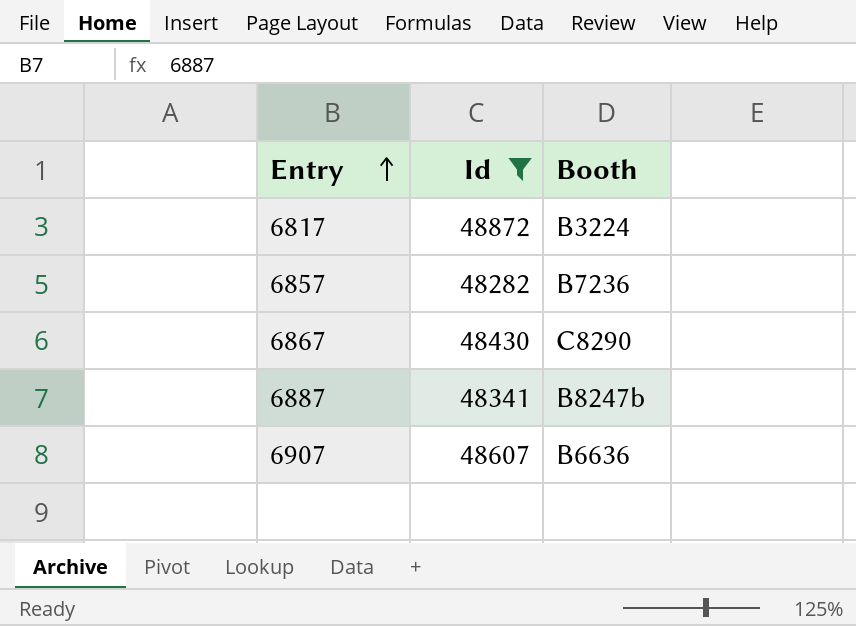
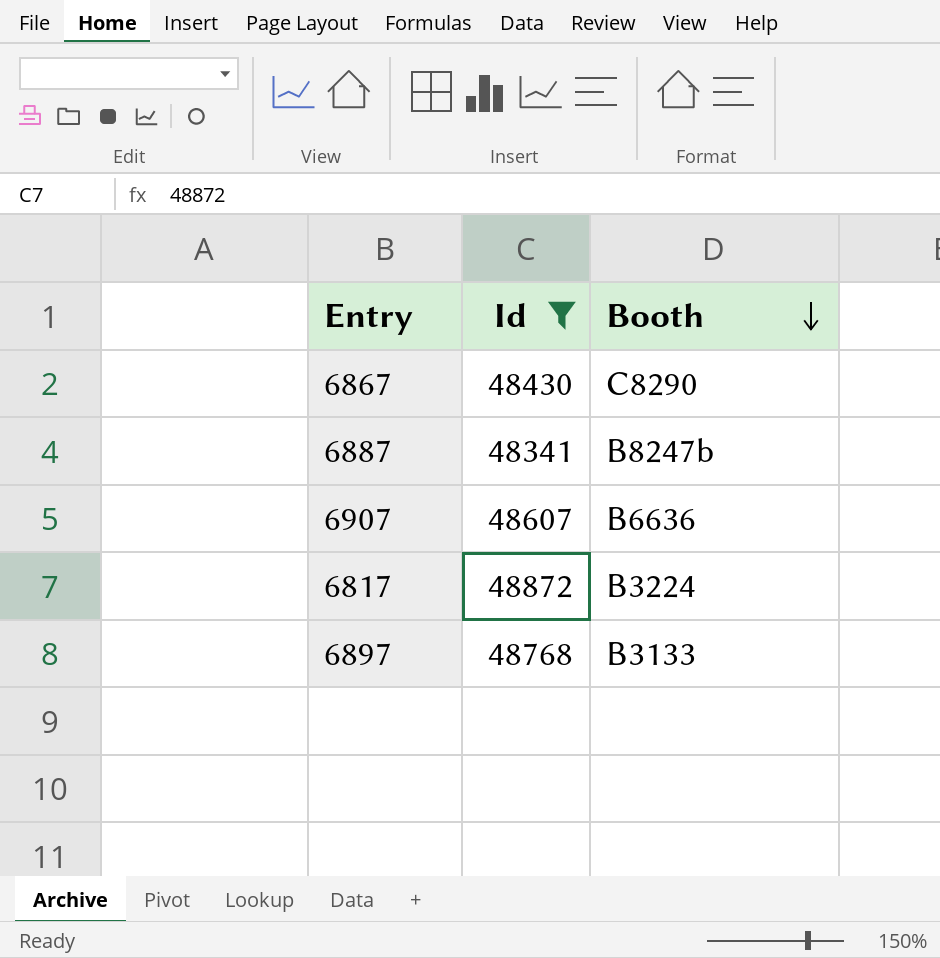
row order: Entry ascending -> Booth descending
row 6857: 48282 | B7236 -> none
row 6897: none -> 48768 | B3133

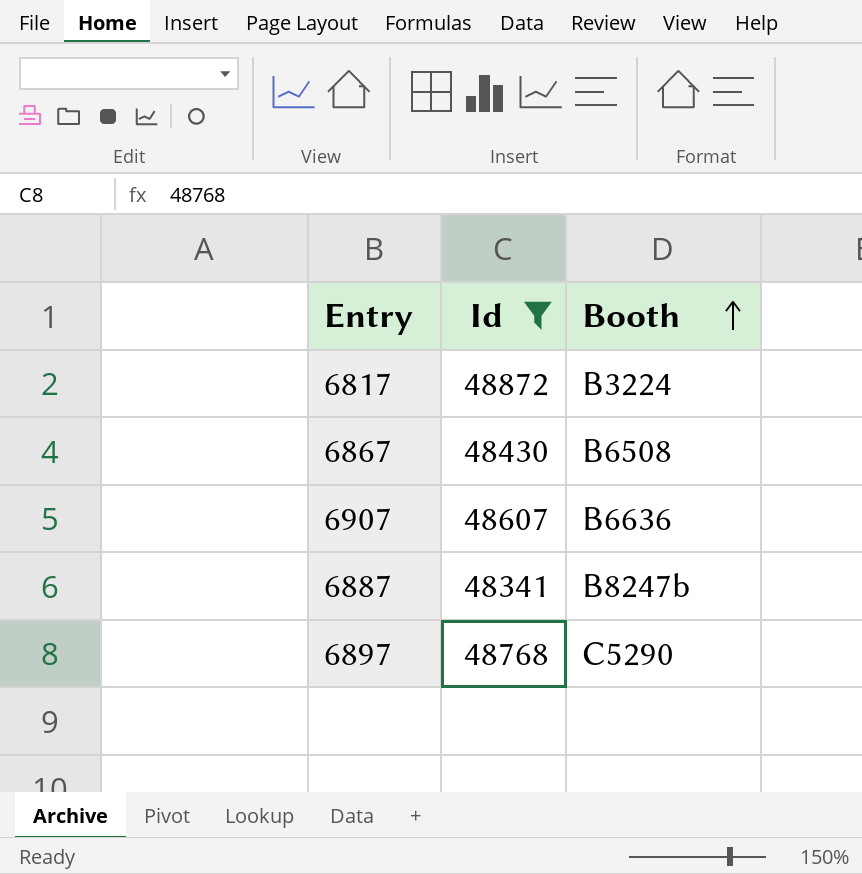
row order: Booth descending -> Booth ascending
6867 | Booth: C8290 -> B6508
6897 | Booth: B3133 -> C5290

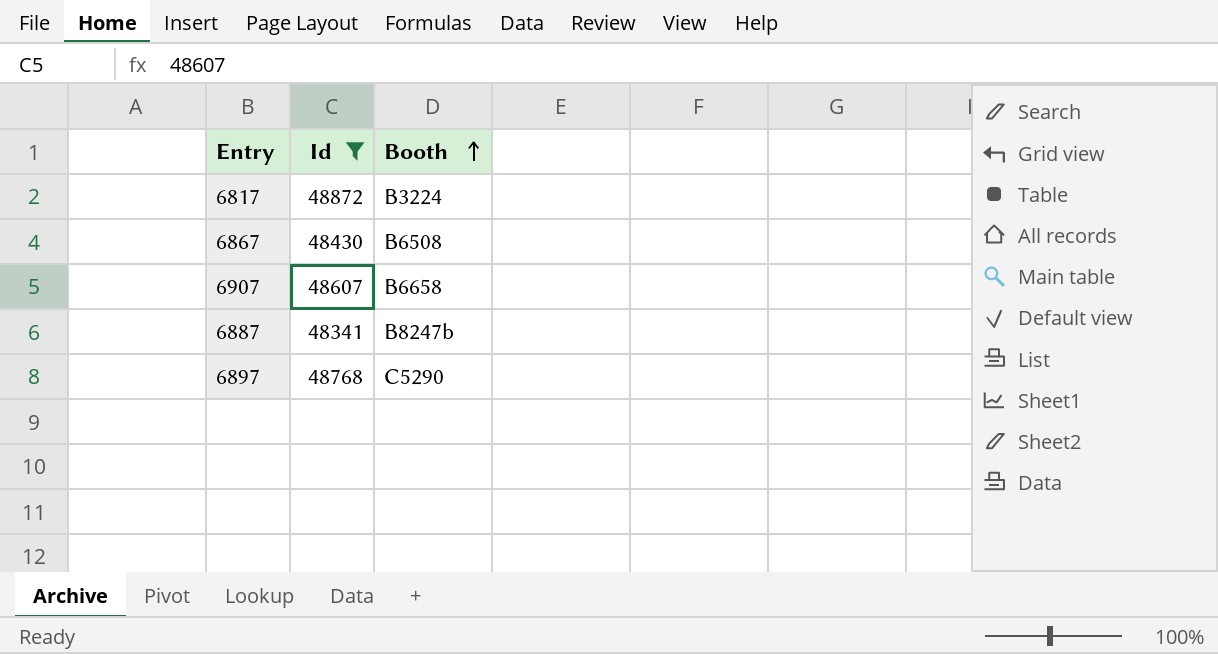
6907 | Booth: B6636 -> B6658

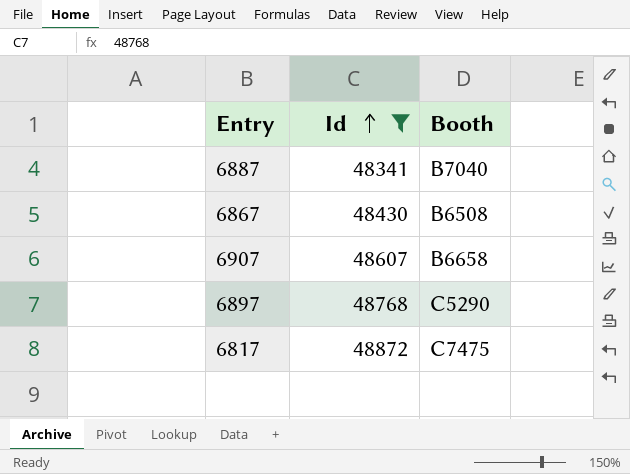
row order: Booth ascending -> Id ascending
6887 | Booth: B8247b -> B7040
6817 | Booth: B3224 -> C7475

